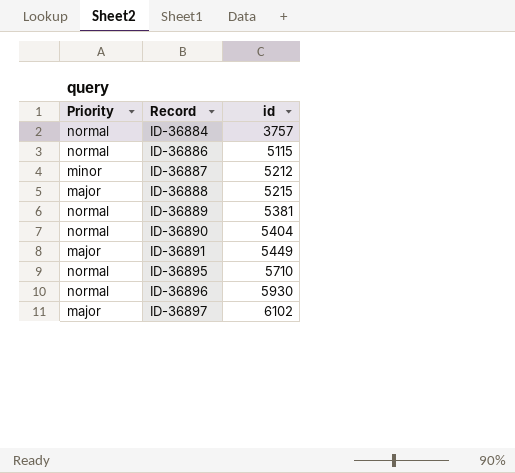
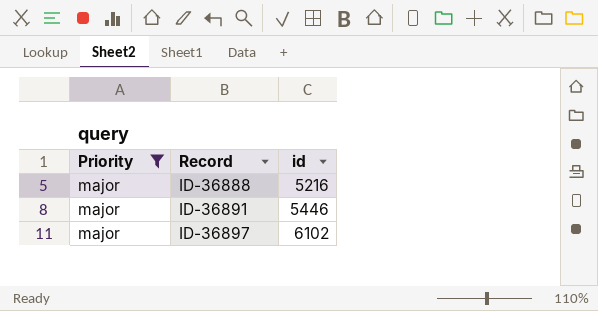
filter: none -> Priority = major
ID-36888 | id: 5215 -> 5216
ID-36891 | id: 5449 -> 5446

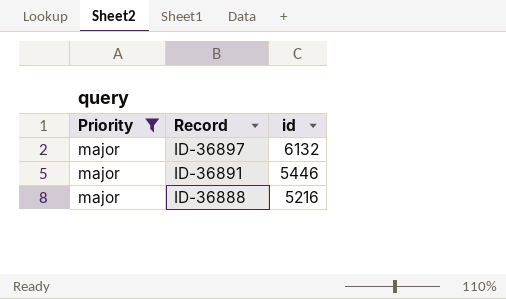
row order: Record ascending -> Record descending
ID-36897 | id: 6102 -> 6132

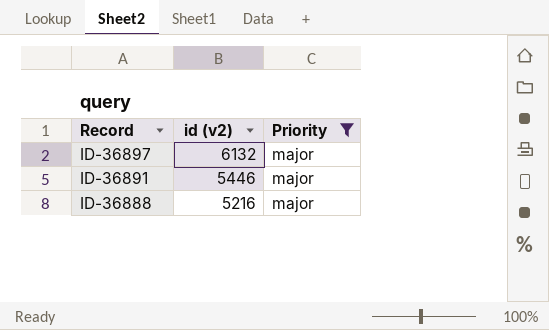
column name: id -> id (v2)
column Priority | position: 1 -> 3

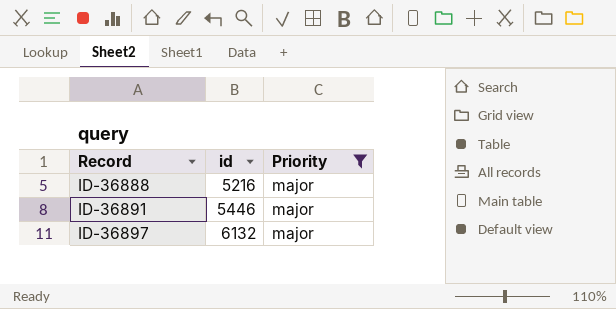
row order: Record descending -> Record ascending
column name: id (v2) -> id

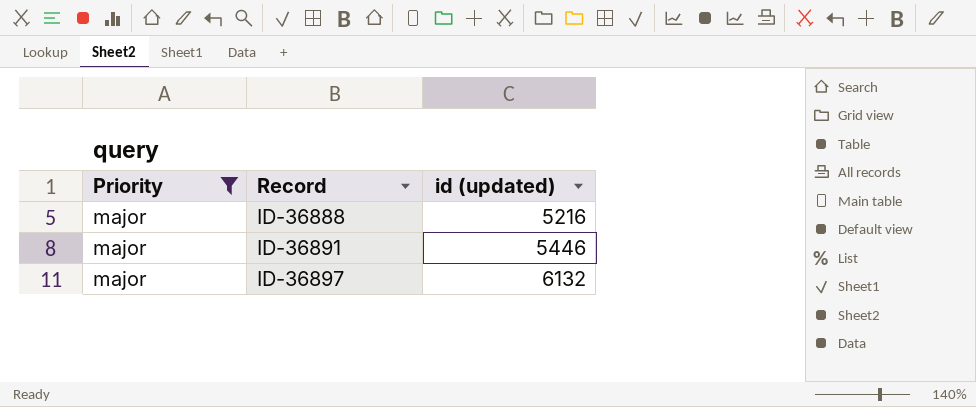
column Priority | position: 3 -> 1
column name: id -> id (updated)

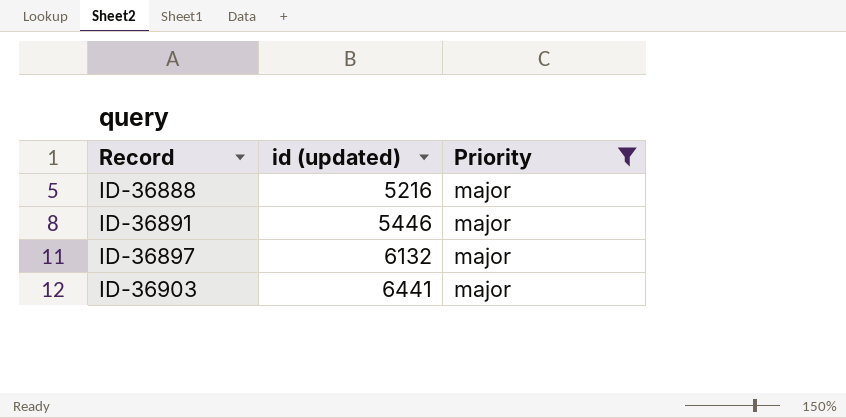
column Priority | position: 1 -> 3
row ID-36903: none -> 6441 | major

